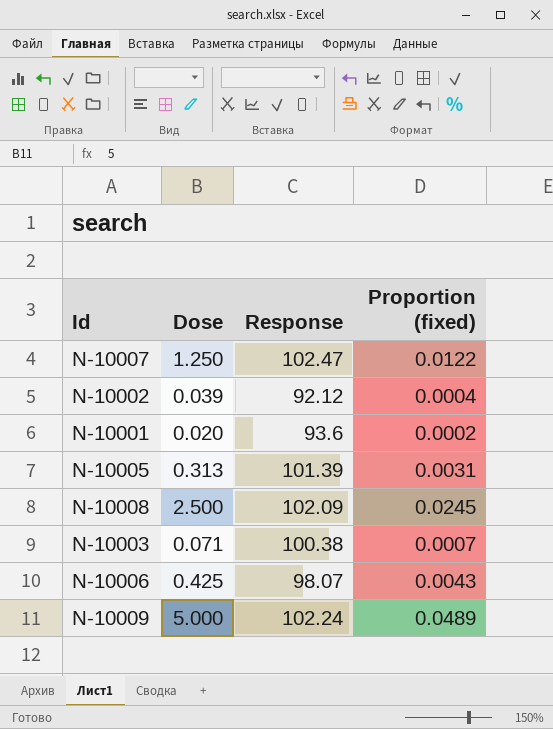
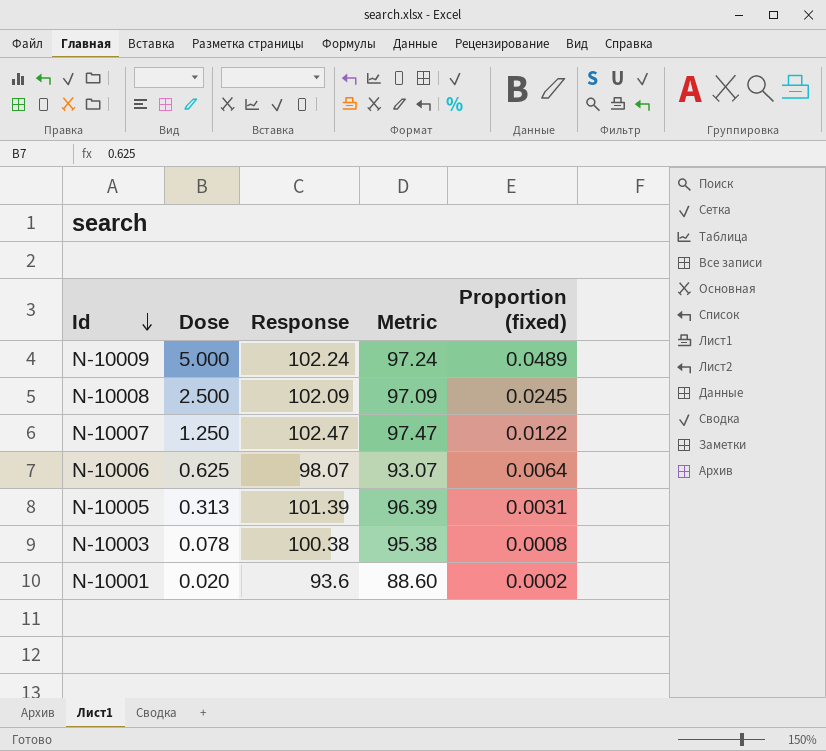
row order: none -> Id descending
column Metric | formula: none -> [Response] - 5
row N-10002: 0.039 | 92.12 | 0.0004 -> none
N-10006 | Dose: 0.425 -> 0.625
N-10006 | Proportion (fixed): 0.0043 -> 0.0064
N-10003 | Dose: 0.071 -> 0.078
N-10003 | Proportion (fixed): 0.0007 -> 0.0008

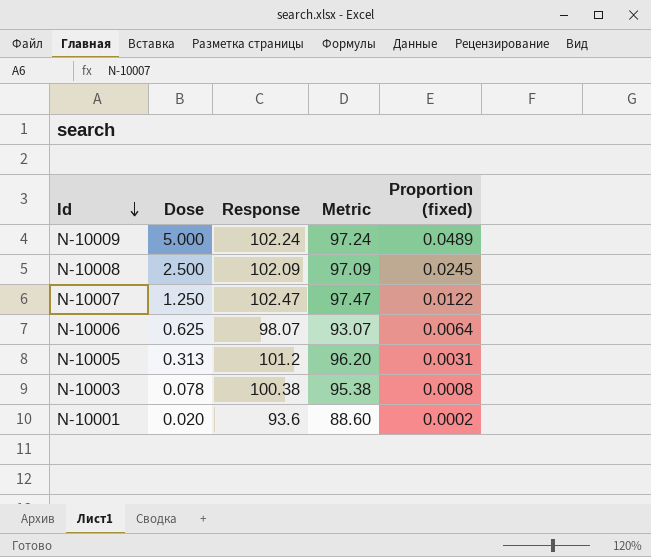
N-10005 | Response: 101.39 -> 101.2
N-10005 | Metric: 96.39 -> 96.20

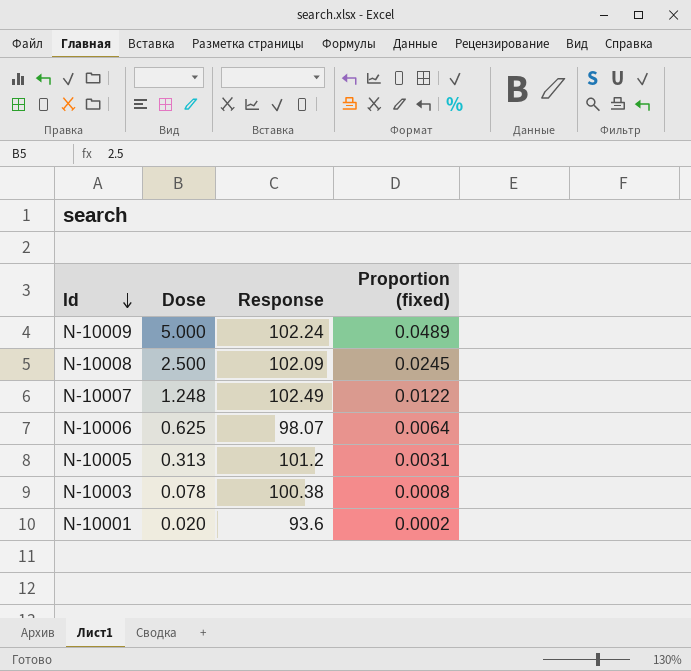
column Metric | formula: [Response] - 5 -> none
N-10007 | Dose: 1.250 -> 1.248
N-10007 | Response: 102.47 -> 102.49

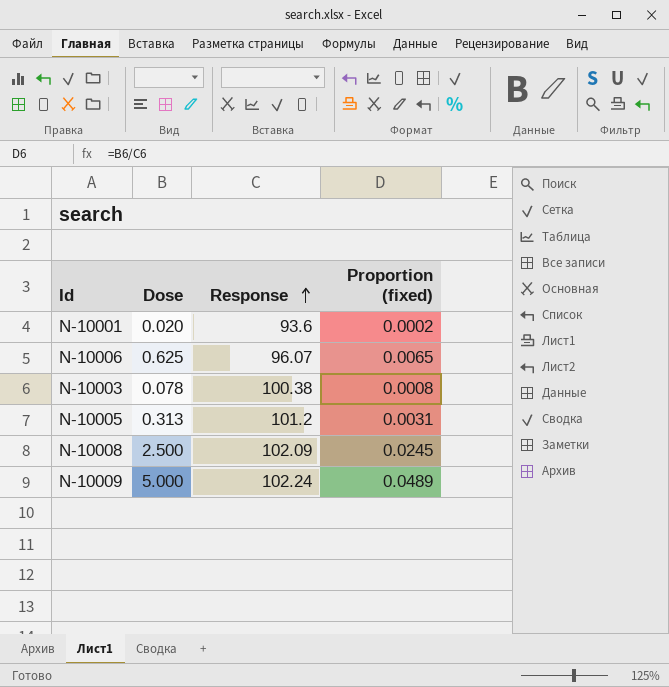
row order: Id descending -> Response ascending
row N-10007: 1.248 | 102.49 | 0.0122 -> none
N-10006 | Response: 98.07 -> 96.07
N-10006 | Proportion (fixed): 0.0064 -> 0.0065

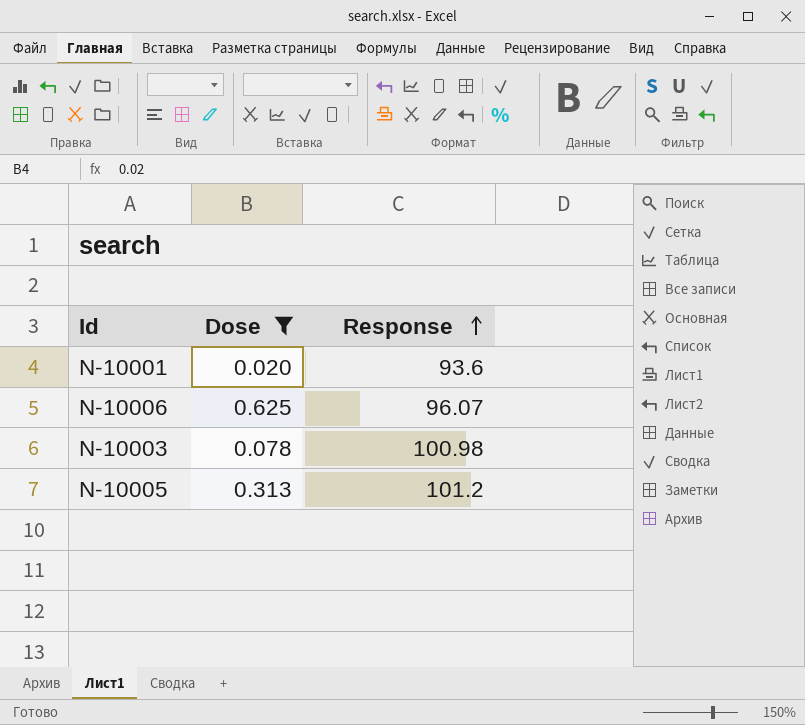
filter: none -> Dose <= 0.625
column Proportion (fixed) | formula: [Dose] / [Response] -> none
N-10003 | Response: 100.38 -> 100.98

